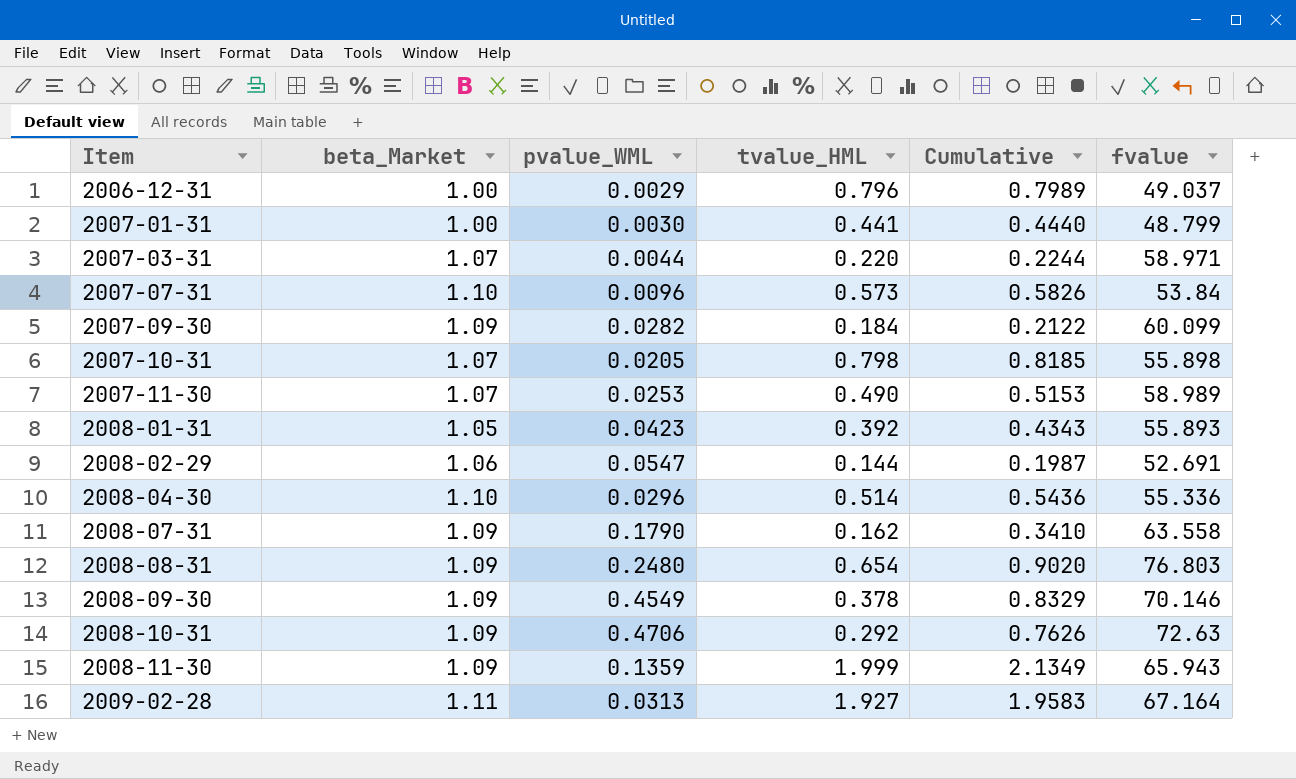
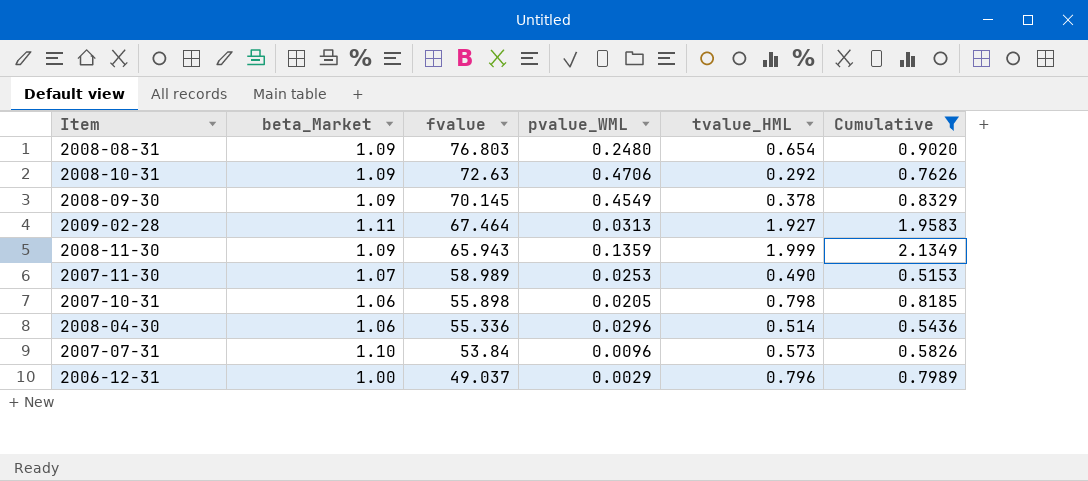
filter: none -> Cumulative >= 0.5153
row order: Item ascending -> fvalue descending
column fvalue | position: 6 -> 3
2008-09-30 | fvalue: 70.146 -> 70.145
2009-02-28 | fvalue: 67.164 -> 67.464
2007-10-31 | beta_Market: 1.07 -> 1.06
2008-04-30 | beta_Market: 1.10 -> 1.06

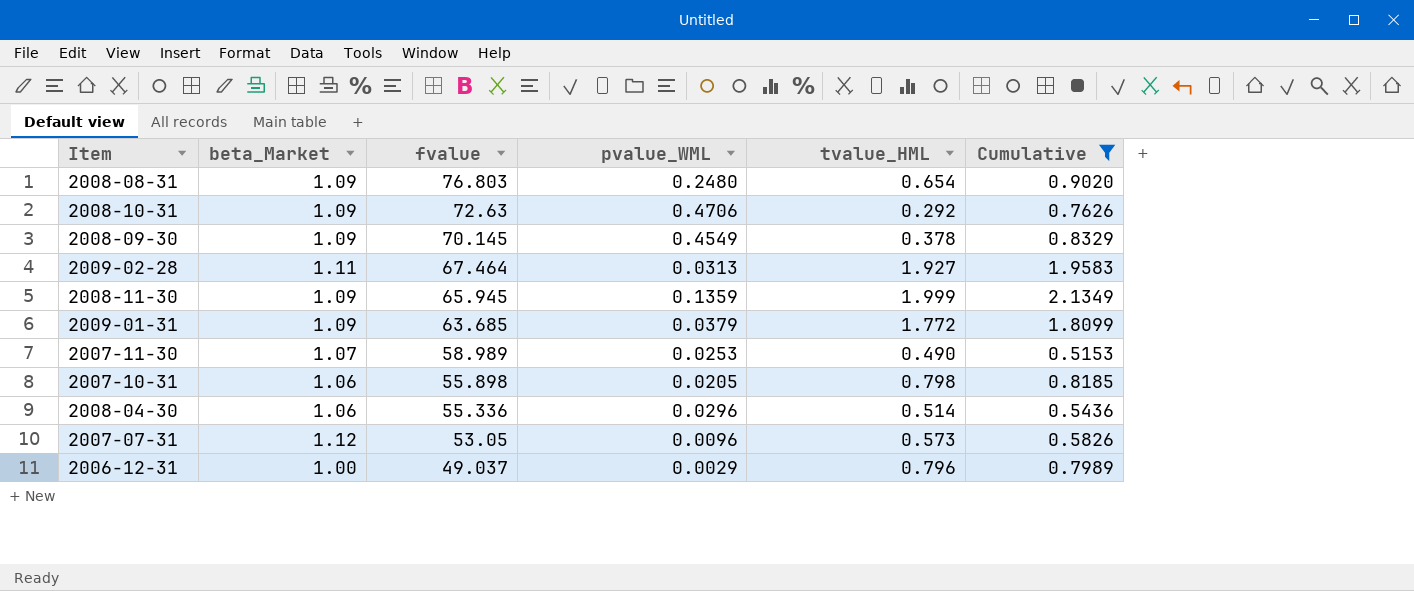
2008-11-30 | fvalue: 65.943 -> 65.945
row 2009-01-31: none -> 1.09 | 63.685 | 0.0379 | 1.772 | 1.8099
2007-07-31 | beta_Market: 1.10 -> 1.12
2007-07-31 | fvalue: 53.84 -> 53.05

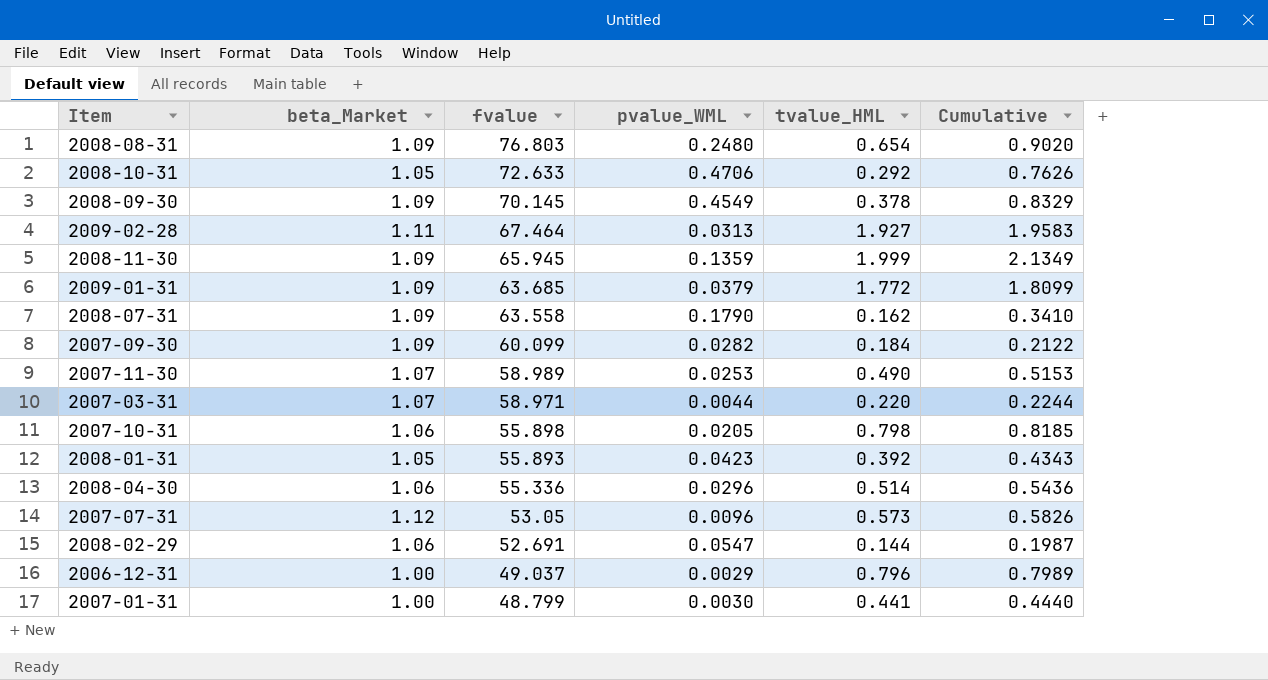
filter: Cumulative >= 0.5153 -> none
2008-10-31 | beta_Market: 1.09 -> 1.05
2008-10-31 | fvalue: 72.63 -> 72.633

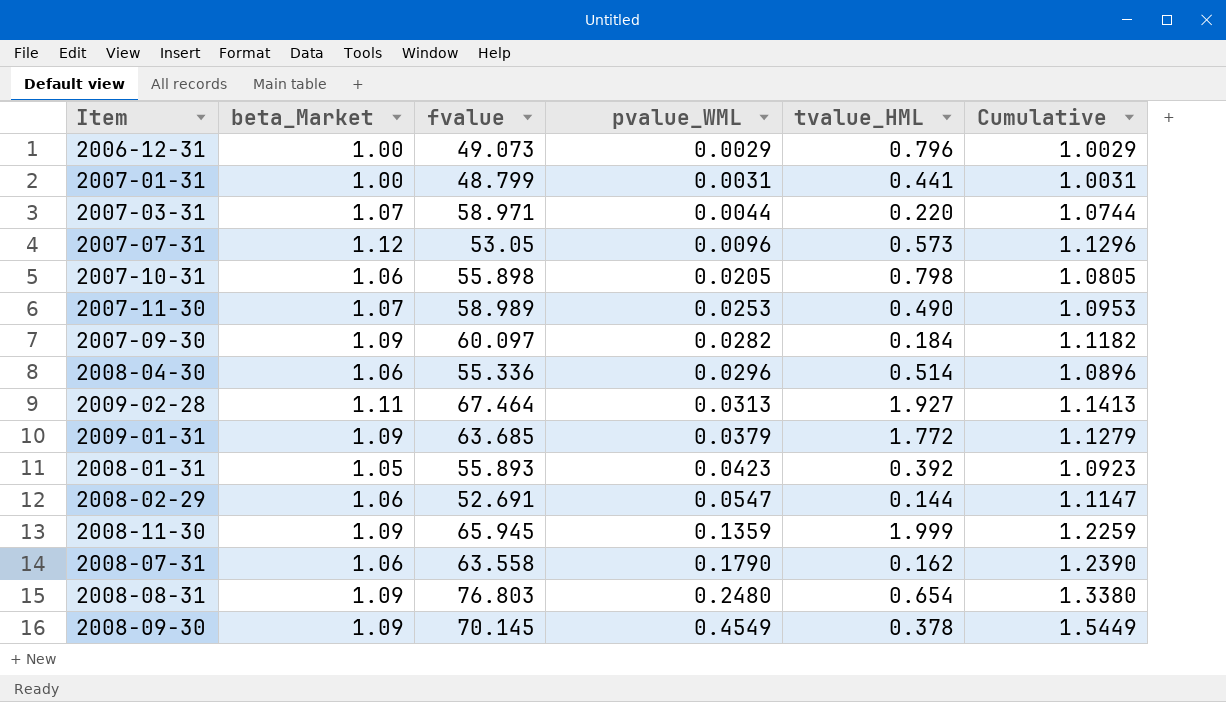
row order: fvalue descending -> pvalue_WML ascending
column Cumulative | formula: [pvalue_WML] + [tvalue_HML] -> [beta_Market] + [pvalue_WML]
row 2008-10-31: 1.05 | 72.633 | 0.4706 | 0.292 | 0.7626 -> none
2006-12-31 | fvalue: 49.037 -> 49.073
2007-01-31 | pvalue_WML: 0.0030 -> 0.0031
2007-09-30 | fvalue: 60.099 -> 60.097
2008-07-31 | beta_Market: 1.09 -> 1.06

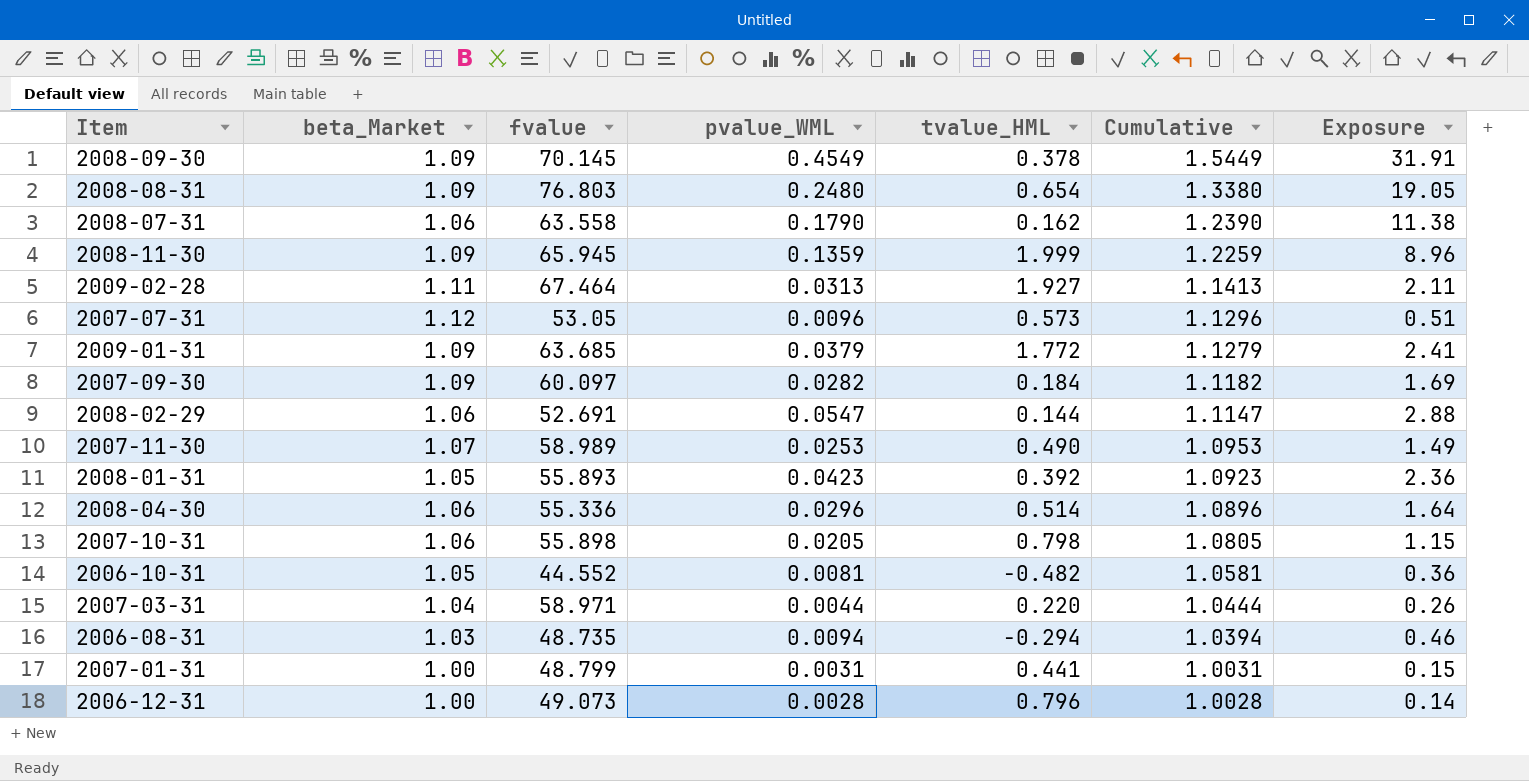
row order: pvalue_WML ascending -> Cumulative descending
column Exposure | formula: none -> [fvalue] * [pvalue_WML]
row 2006-10-31: none -> 1.05 | 44.552 | 0.0081 | -0.482 | 1.0581 | 0.36
2007-03-31 | beta_Market: 1.07 -> 1.04
2007-03-31 | Cumulative: 1.0744 -> 1.0444
row 2006-08-31: none -> 1.03 | 48.735 | 0.0094 | -0.294 | 1.0394 | 0.46
2006-12-31 | pvalue_WML: 0.0029 -> 0.0028
2006-12-31 | Cumulative: 1.0029 -> 1.0028

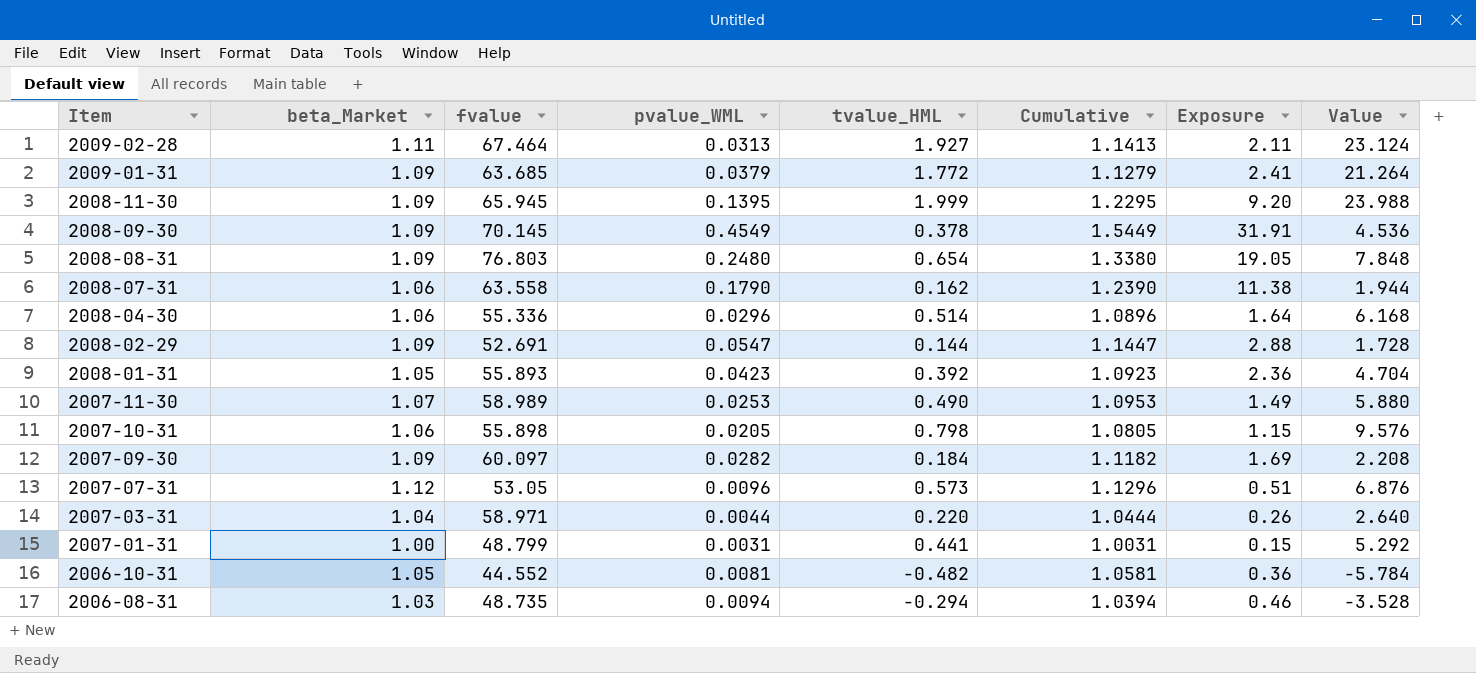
row order: Cumulative descending -> Item descending
column Value | formula: none -> [tvalue_HML] * 12
row 2006-12-31: 1.00 | 49.073 | 0.0028 | 0.796 | 1.0028 | 0.14 -> none
2008-11-30 | pvalue_WML: 0.1359 -> 0.1395
2008-11-30 | Cumulative: 1.2259 -> 1.2295
2008-11-30 | Exposure: 8.96 -> 9.20
2008-02-29 | beta_Market: 1.06 -> 1.09
2008-02-29 | Cumulative: 1.1147 -> 1.1447

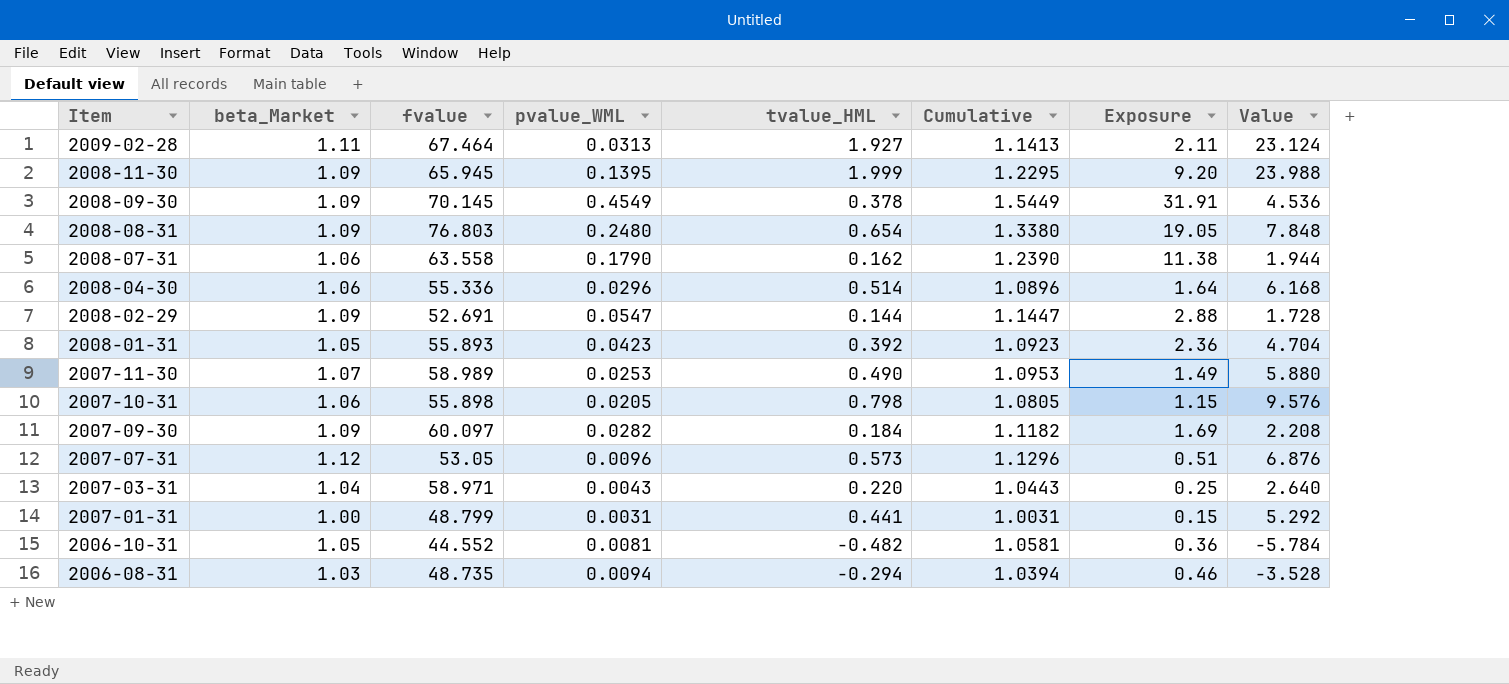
row 2009-01-31: 1.09 | 63.685 | 0.0379 | 1.772 | 1.1279 | 2.41 | 21.264 -> none
2007-03-31 | pvalue_WML: 0.0044 -> 0.0043
2007-03-31 | Cumulative: 1.0444 -> 1.0443
2007-03-31 | Exposure: 0.26 -> 0.25

